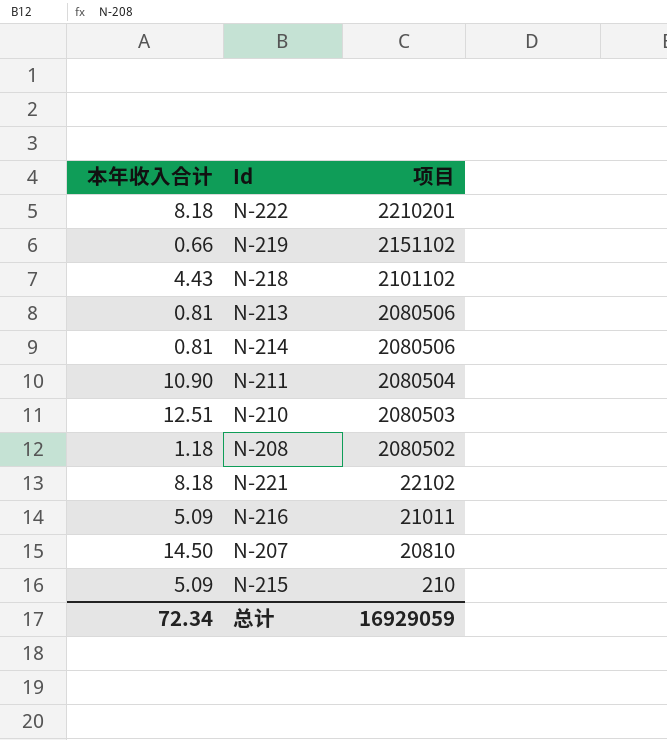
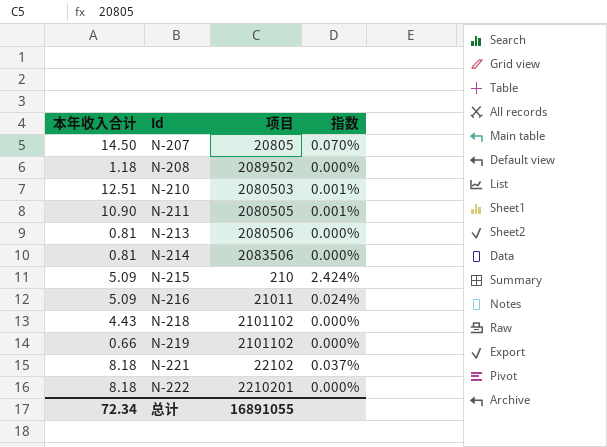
row order: 项目 descending -> Id ascending
column 指数 | formula: none -> [本年收入合计] / [项目]
N-207 | 项目: 20810 -> 20805
N-208 | 项目: 2080502 -> 2089502
N-211 | 项目: 2080504 -> 2080505
N-214 | 项目: 2080506 -> 2083506
N-219 | 项目: 2151102 -> 2101102
总计 | 项目: 16929059 -> 16891055

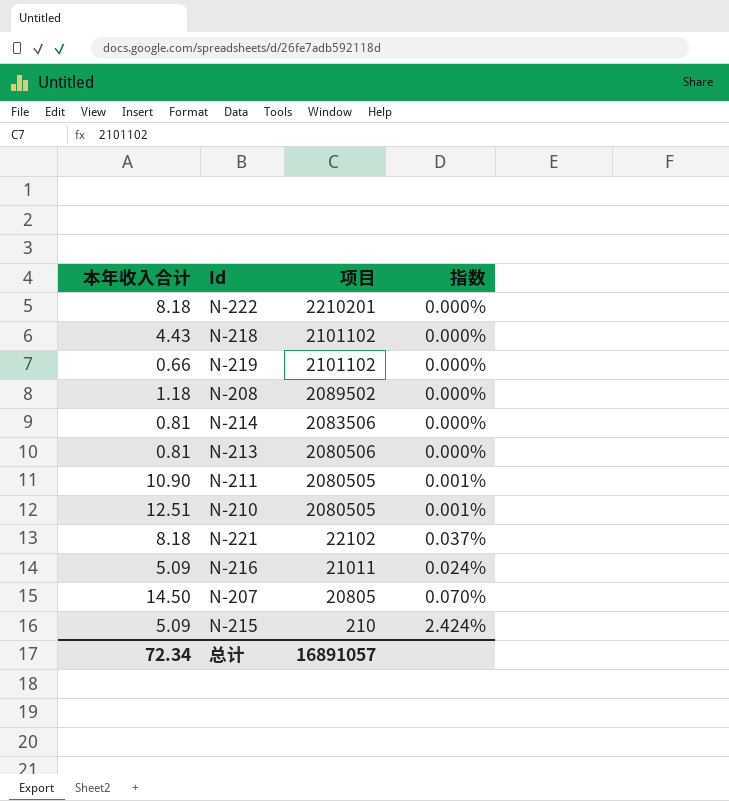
row order: Id ascending -> 项目 descending
N-210 | 项目: 2080503 -> 2080505
总计 | 项目: 16891055 -> 16891057

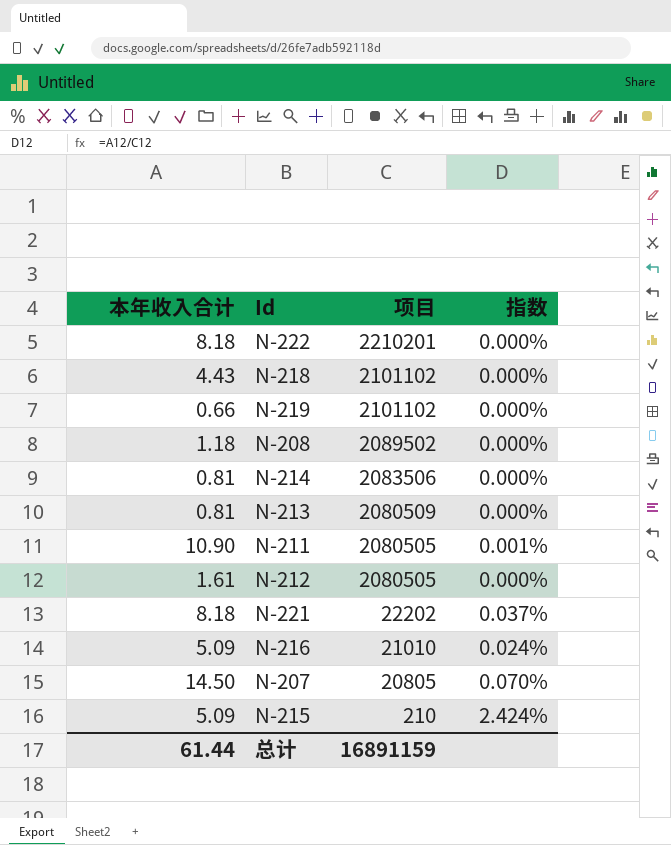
row N-210: 12.51 | 2080505 | 0.001% -> none
N-213 | 项目: 2080506 -> 2080509
row N-212: none -> 1.61 | 2080505 | 0.000%
N-221 | 项目: 22102 -> 22202
N-216 | 项目: 21011 -> 21010
总计 | 本年收入合计: 72.34 -> 61.44
总计 | 项目: 16891057 -> 16891159

